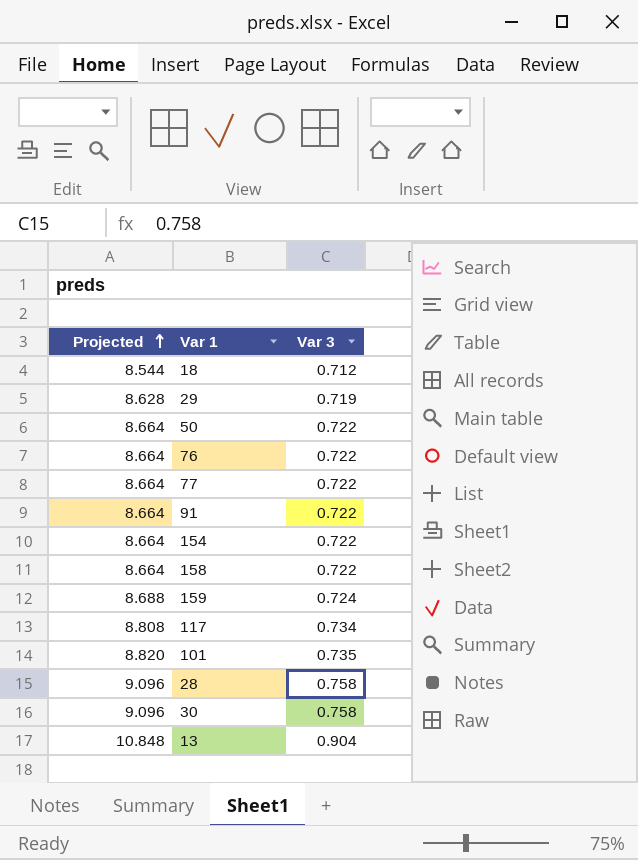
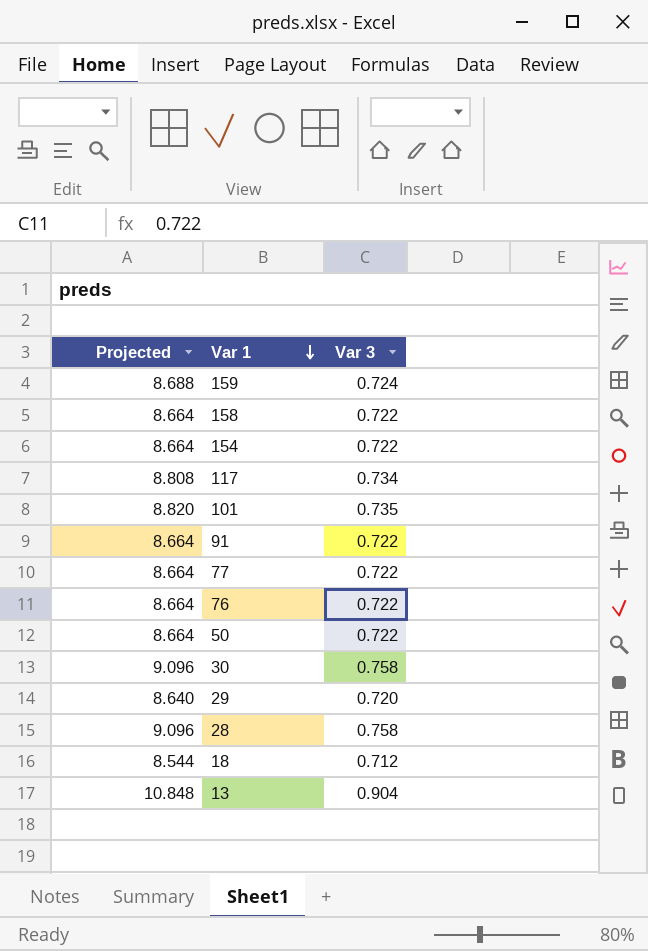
row order: Projected ascending -> Var 1 descending
29 | Projected: 8.628 -> 8.640
29 | Var 3: 0.719 -> 0.720

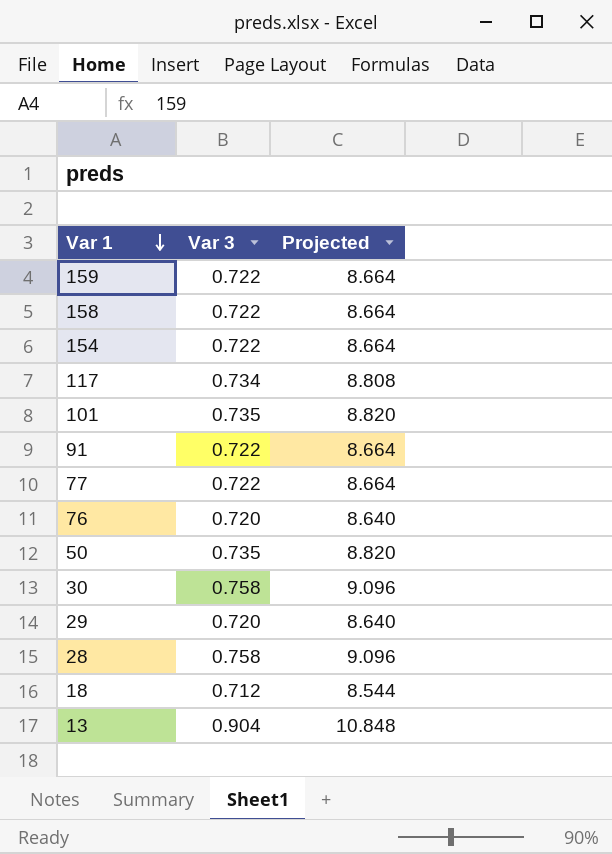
column Projected | position: 1 -> 3
159 | Var 3: 0.724 -> 0.722
159 | Projected: 8.688 -> 8.664
76 | Var 3: 0.722 -> 0.720
76 | Projected: 8.664 -> 8.640
50 | Var 3: 0.722 -> 0.735
50 | Projected: 8.664 -> 8.820

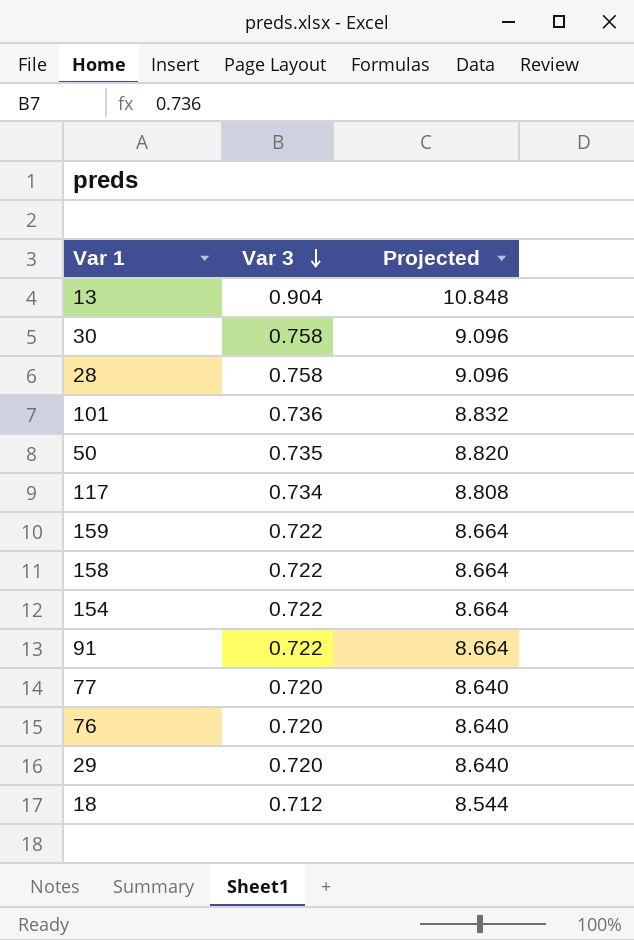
row order: Var 1 descending -> Var 3 descending
101 | Var 3: 0.735 -> 0.736
101 | Projected: 8.820 -> 8.832
77 | Var 3: 0.722 -> 0.720
77 | Projected: 8.664 -> 8.640

